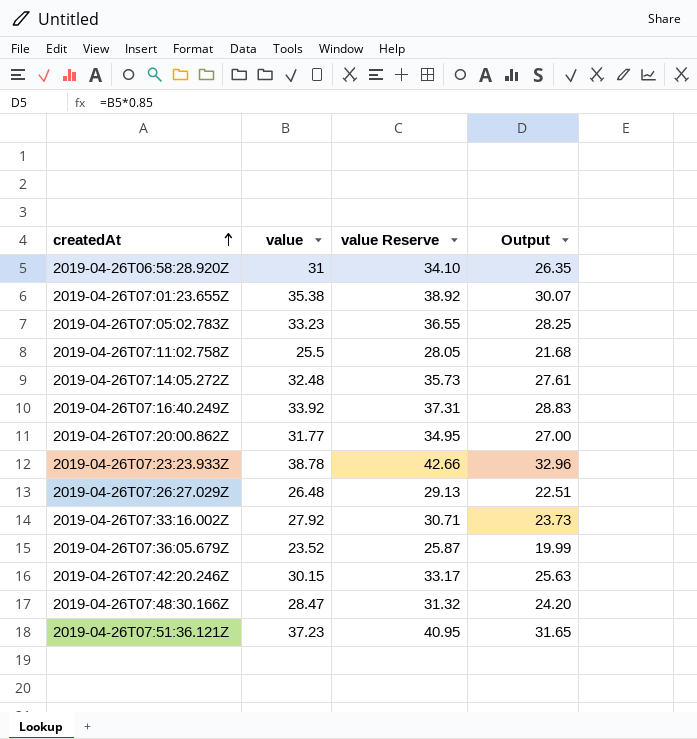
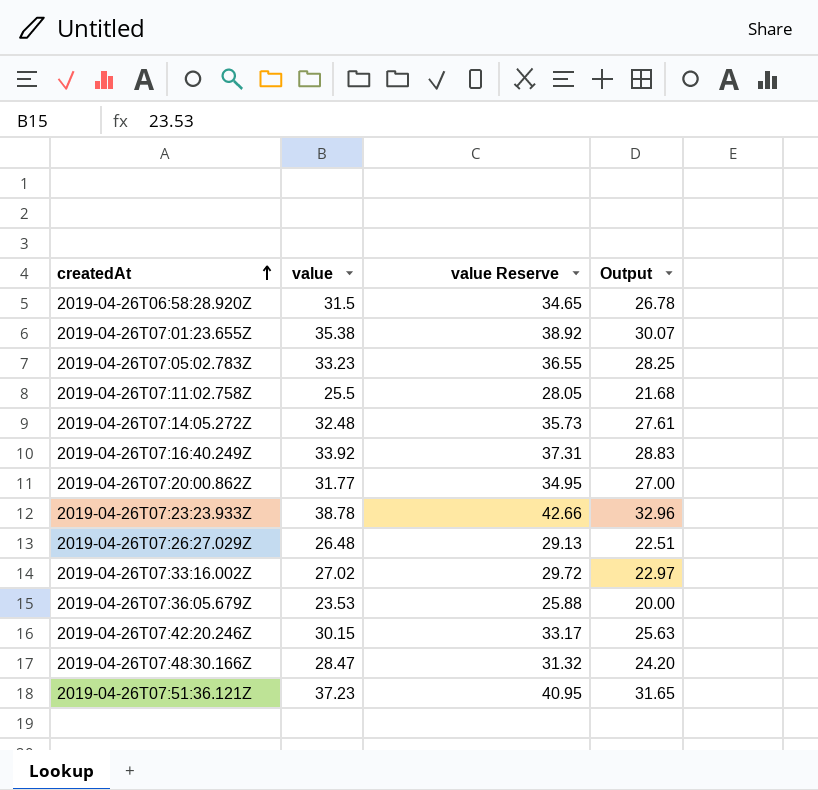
2019-04-26T06:58:28.920Z | value: 31 -> 31.5
2019-04-26T06:58:28.920Z | value Reserve: 34.10 -> 34.65
2019-04-26T06:58:28.920Z | Output: 26.35 -> 26.78
2019-04-26T07:33:16.002Z | value: 27.92 -> 27.02
2019-04-26T07:33:16.002Z | value Reserve: 30.71 -> 29.72
2019-04-26T07:33:16.002Z | Output: 23.73 -> 22.97
2019-04-26T07:36:05.679Z | value: 23.52 -> 23.53
2019-04-26T07:36:05.679Z | value Reserve: 25.87 -> 25.88
2019-04-26T07:36:05.679Z | Output: 19.99 -> 20.00

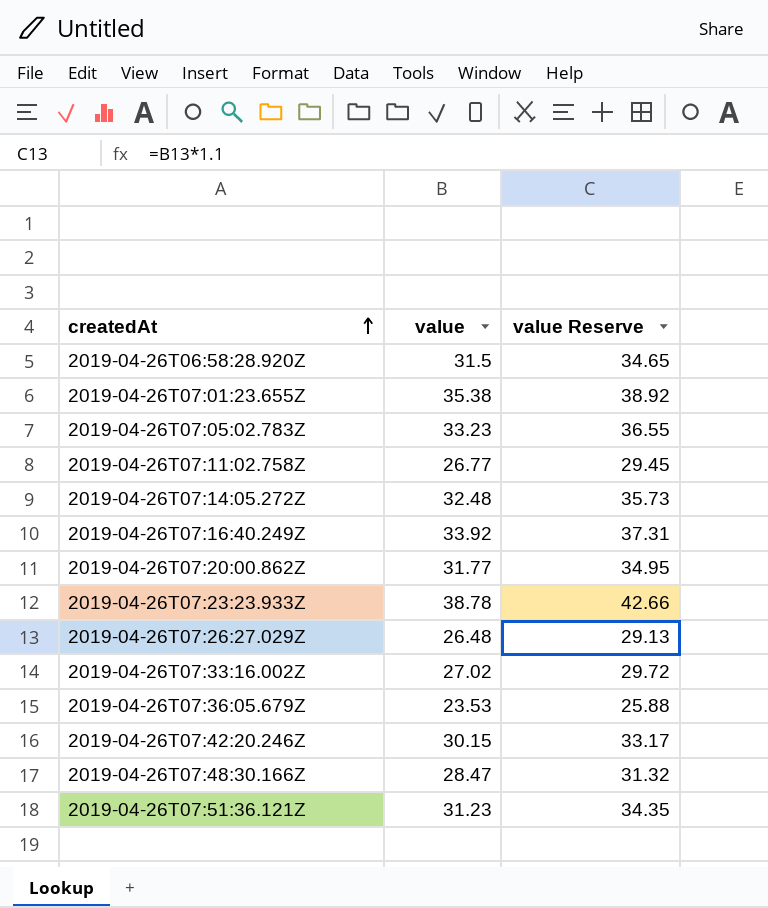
column Output | formula: [value] * 0.85 -> none
2019-04-26T07:11:02.758Z | value: 25.5 -> 26.77
2019-04-26T07:11:02.758Z | value Reserve: 28.05 -> 29.45
2019-04-26T07:51:36.121Z | value: 37.23 -> 31.23
2019-04-26T07:51:36.121Z | value Reserve: 40.95 -> 34.35

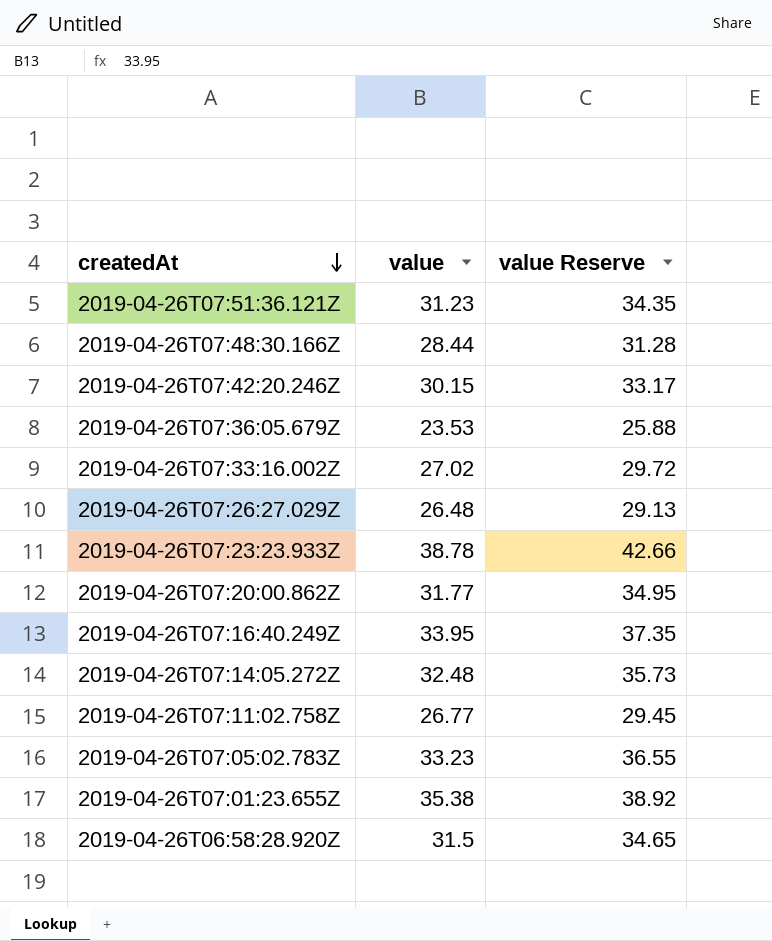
row order: createdAt ascending -> createdAt descending
2019-04-26T07:48:30.166Z | value: 28.47 -> 28.44
2019-04-26T07:48:30.166Z | value Reserve: 31.32 -> 31.28
2019-04-26T07:16:40.249Z | value: 33.92 -> 33.95
2019-04-26T07:16:40.249Z | value Reserve: 37.31 -> 37.35

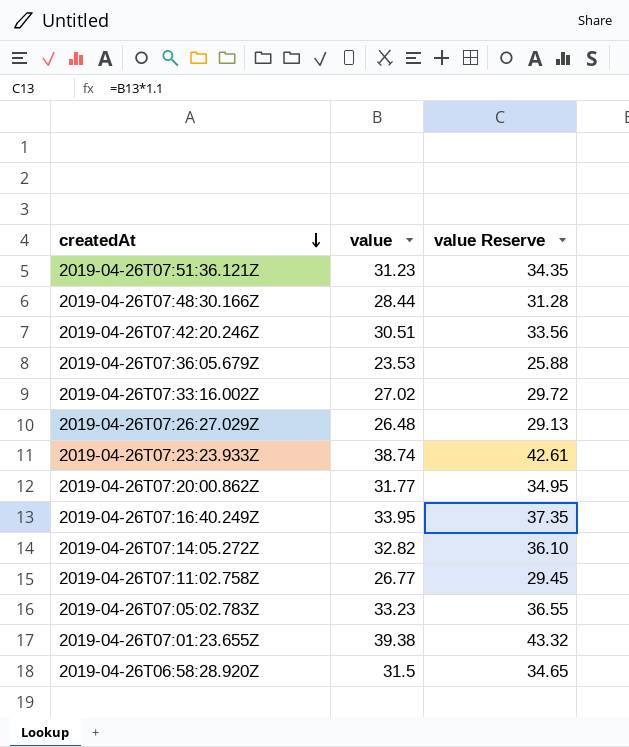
2019-04-26T07:42:20.246Z | value: 30.15 -> 30.51
2019-04-26T07:42:20.246Z | value Reserve: 33.17 -> 33.56
2019-04-26T07:23:23.933Z | value: 38.78 -> 38.74
2019-04-26T07:23:23.933Z | value Reserve: 42.66 -> 42.61
2019-04-26T07:14:05.272Z | value: 32.48 -> 32.82
2019-04-26T07:14:05.272Z | value Reserve: 35.73 -> 36.10
2019-04-26T07:01:23.655Z | value: 35.38 -> 39.38
2019-04-26T07:01:23.655Z | value Reserve: 38.92 -> 43.32

